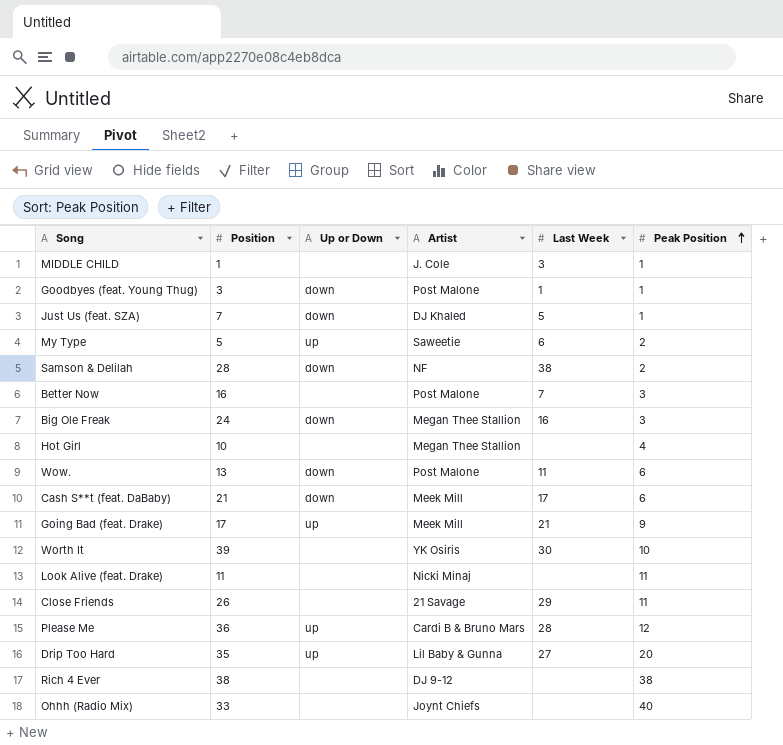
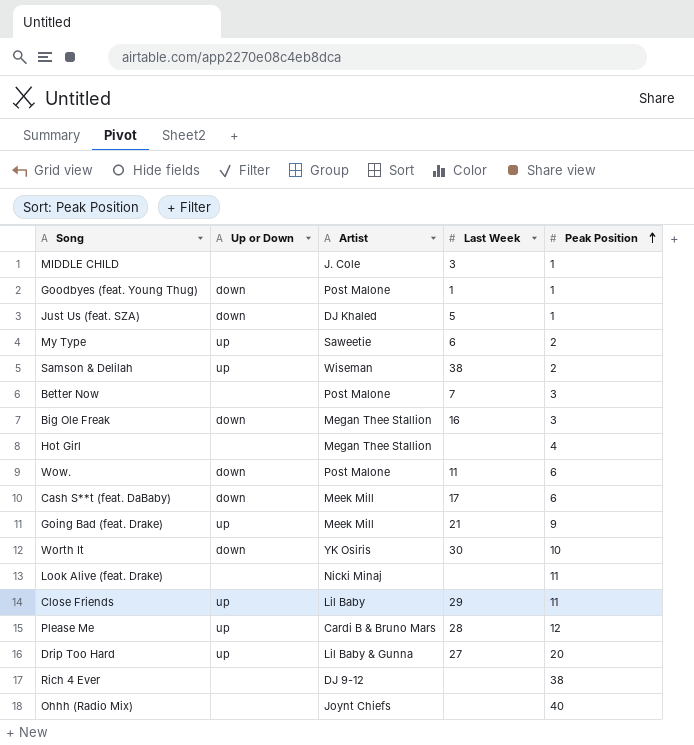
column Position | position: 2 -> none
Samson & Delilah | Up or Down: down -> up
Samson & Delilah | Artist: NF -> Wiseman
Worth It | Up or Down: none -> down
Close Friends | Up or Down: none -> up
Close Friends | Artist: 21 Savage -> Lil Baby

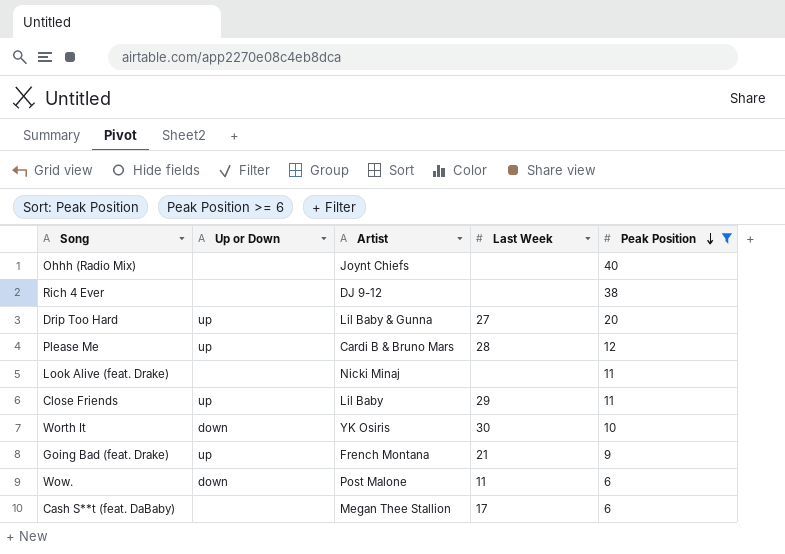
filter: none -> Peak Position >= 6
row order: Peak Position ascending -> Peak Position descending
Going Bad (feat. Drake) | Artist: Meek Mill -> French Montana
Cash S**t (feat. DaBaby) | Up or Down: down -> none
Cash S**t (feat. DaBaby) | Artist: Meek Mill -> Megan Thee Stallion

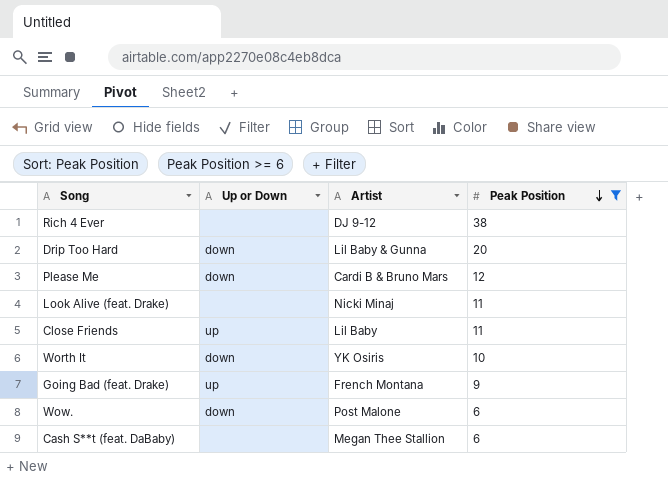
column Last Week | position: 4 -> none
row Ohhh (Radio Mix): none | Joynt Chiefs | none | 40 -> none
Drip Too Hard | Up or Down: up -> down
Please Me | Up or Down: up -> down

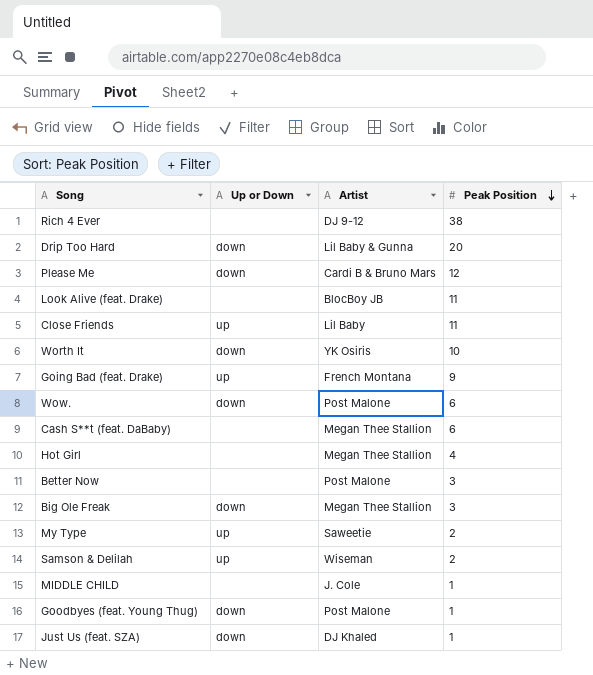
filter: Peak Position >= 6 -> none
Look Alive (feat. Drake) | Artist: Nicki Minaj -> BlocBoy JB

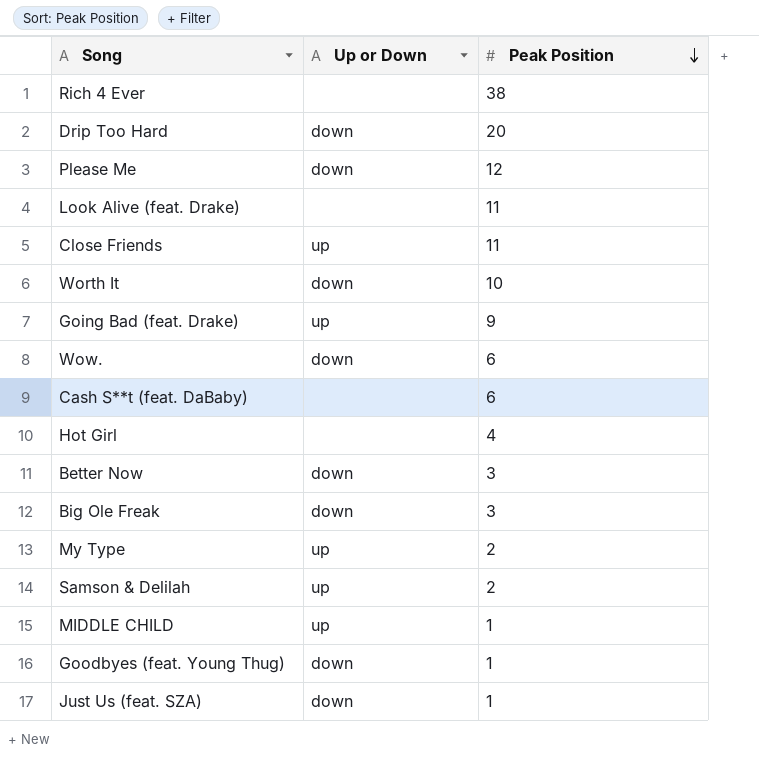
column Artist | position: 3 -> none
Better Now | Up or Down: none -> down
MIDDLE CHILD | Up or Down: none -> up

